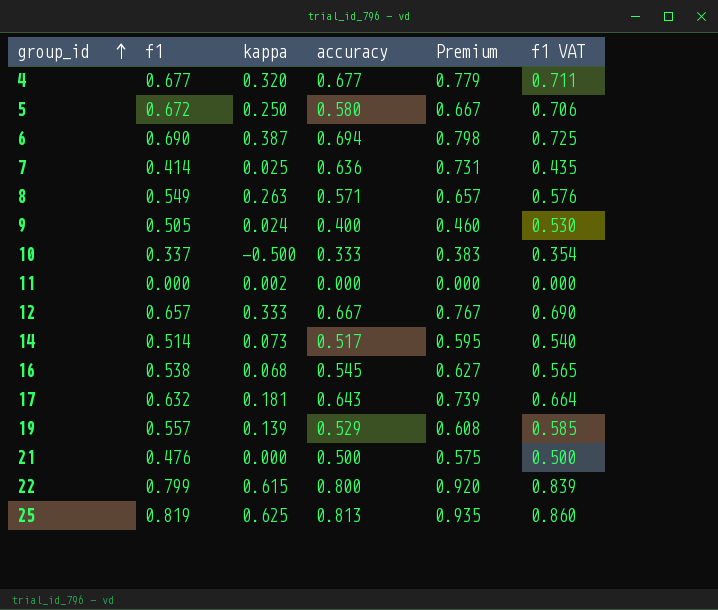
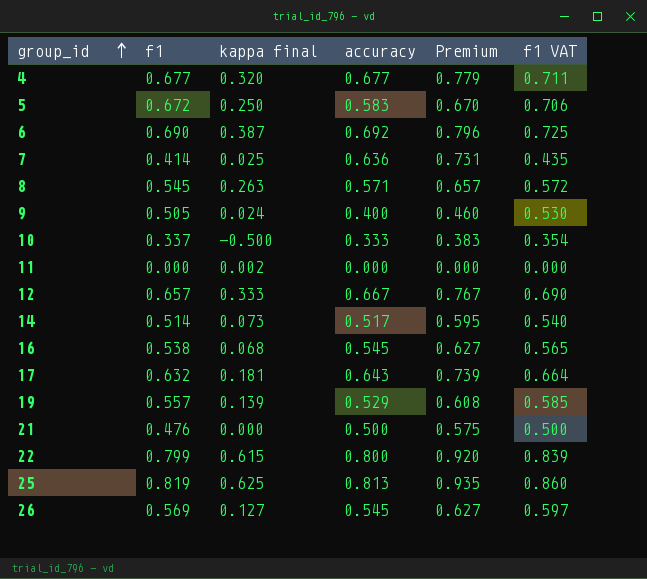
column name: kappa -> kappa final
5 | accuracy: 0.580 -> 0.583
5 | Premium: 0.667 -> 0.670
6 | accuracy: 0.694 -> 0.692
6 | Premium: 0.798 -> 0.796
8 | f1: 0.549 -> 0.545
8 | f1 VAT: 0.576 -> 0.572
row 26: none -> 0.569 | 0.127 | 0.545 | 0.627 | 0.597

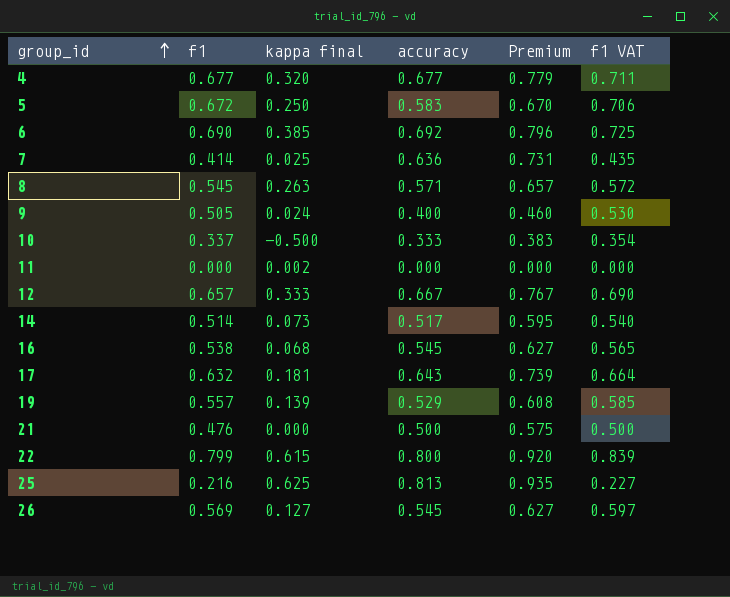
6 | kappa final: 0.387 -> 0.385
25 | f1: 0.819 -> 0.216
25 | f1 VAT: 0.860 -> 0.227

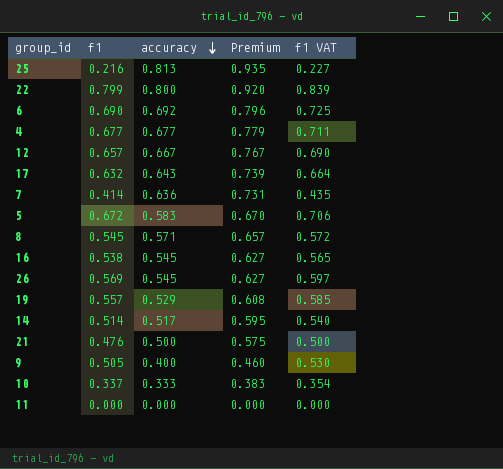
row order: group_id ascending -> accuracy descending
column kappa final | position: 3 -> none

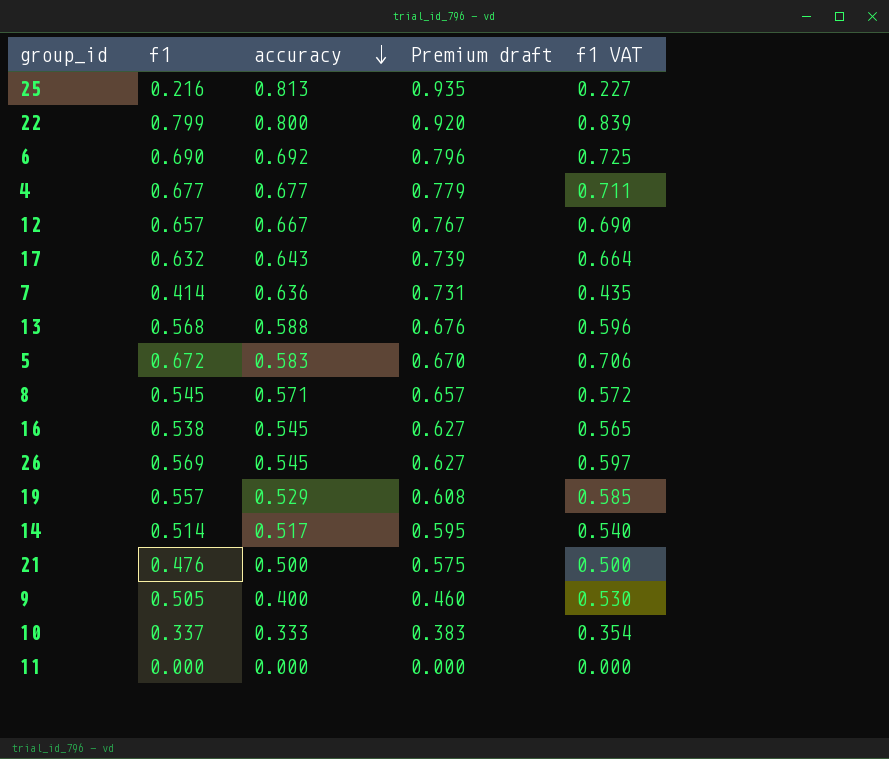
column name: Premium -> Premium draft
row 13: none -> 0.568 | 0.588 | 0.676 | 0.596

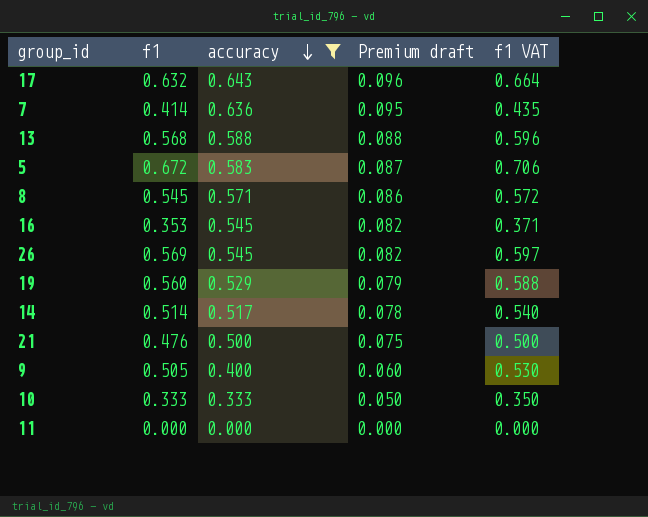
filter: none -> accuracy <= 0.643
column Premium draft | formula: [accuracy] * 1.15 -> [accuracy] * 0.15
16 | f1: 0.538 -> 0.353
16 | f1 VAT: 0.565 -> 0.371
19 | f1: 0.557 -> 0.560
19 | f1 VAT: 0.585 -> 0.588
10 | f1: 0.337 -> 0.333
10 | f1 VAT: 0.354 -> 0.350

